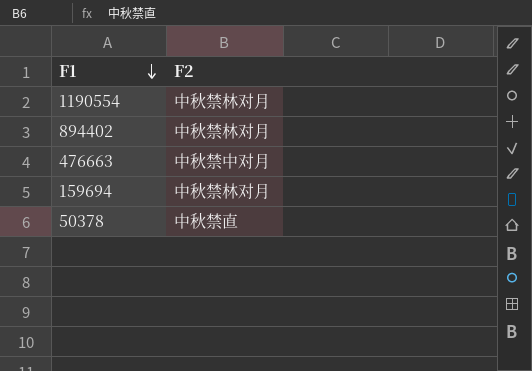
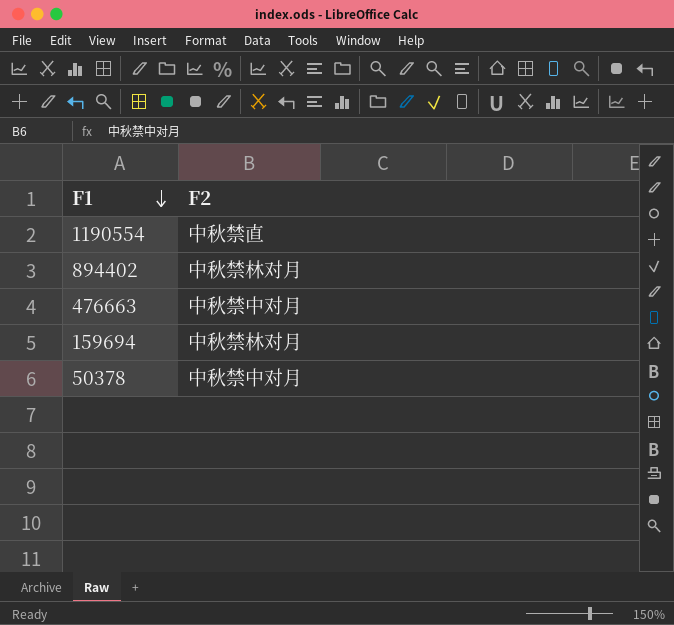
1190554 | F2: 中秋禁林对月 -> 中秋禁直
50378 | F2: 中秋禁直 -> 中秋禁中对月

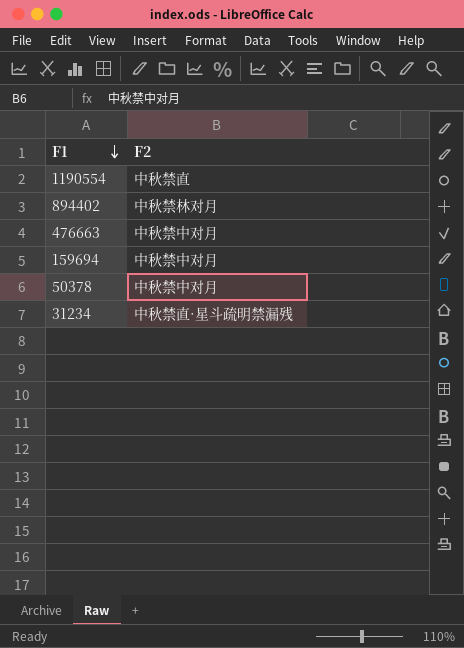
159694 | F2: 中秋禁林对月 -> 中秋禁中对月
row 31234: none -> 中秋禁直·星斗疏明禁漏残

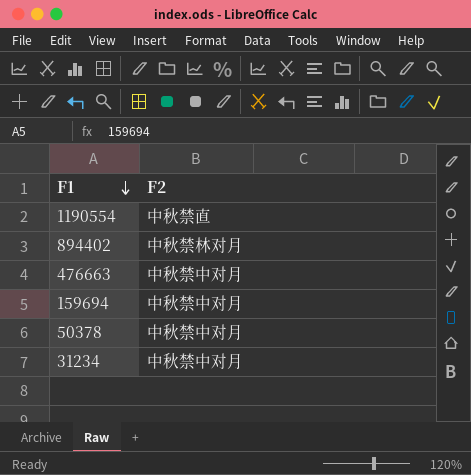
31234 | F2: 中秋禁直·星斗疏明禁漏残 -> 中秋禁中对月

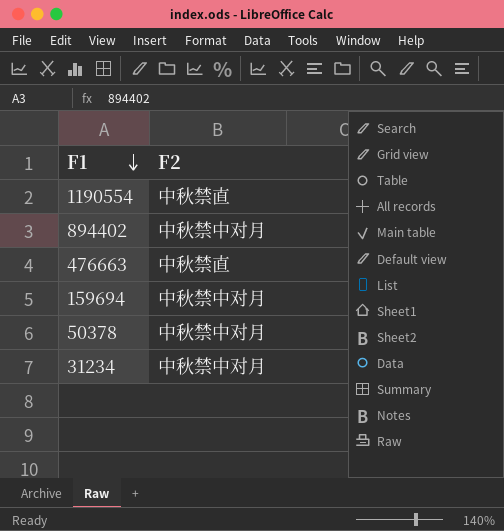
894402 | F2: 中秋禁林对月 -> 中秋禁中对月
476663 | F2: 中秋禁中对月 -> 中秋禁直

